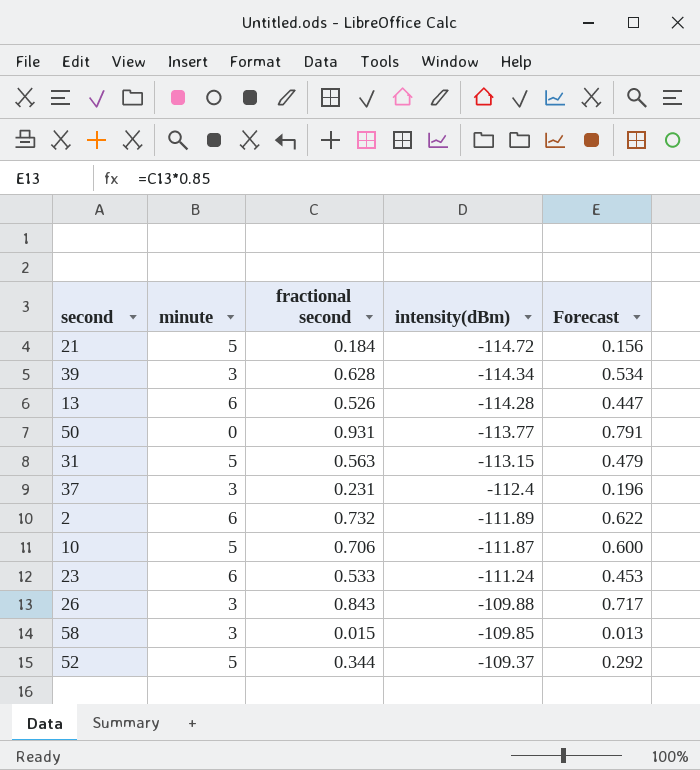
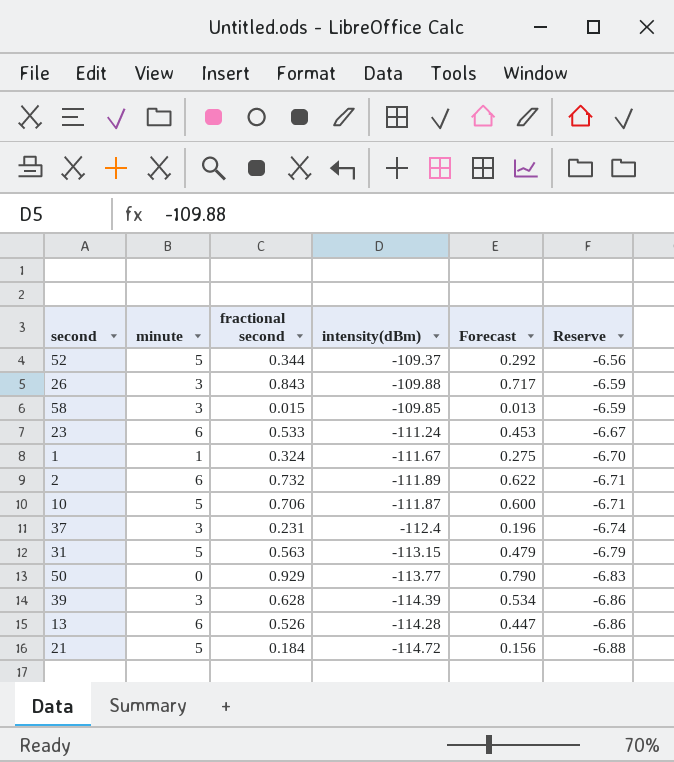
row order: intensity(dBm) ascending -> Reserve descending
column Reserve | formula: none -> [intensity(dBm)] * 0.06
row 1: none -> 1 | 0.324 | -111.67 | 0.275 | -6.70
50 | fractional second: 0.931 -> 0.929
50 | Forecast: 0.791 -> 0.790
39 | intensity(dBm): -114.34 -> -114.39

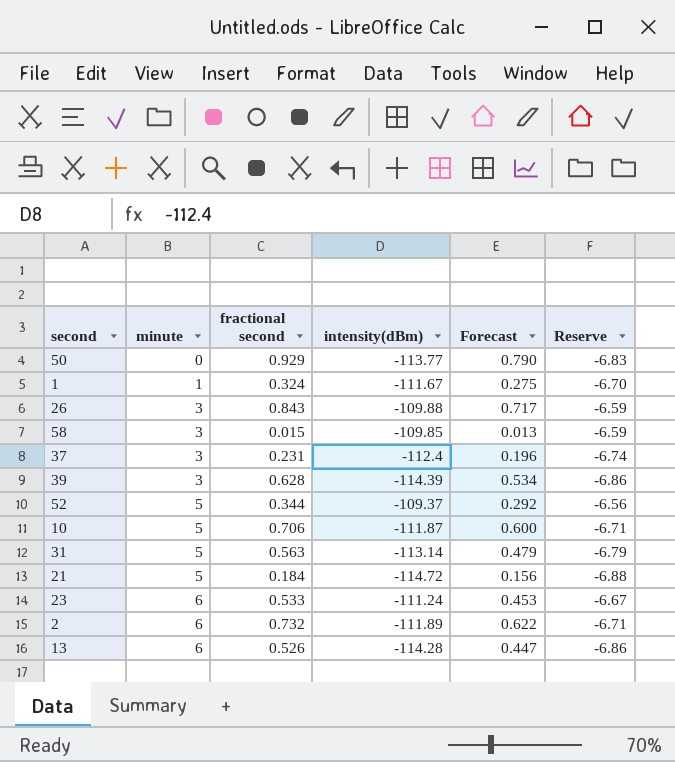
row order: Reserve descending -> minute ascending
31 | intensity(dBm): -113.15 -> -113.14

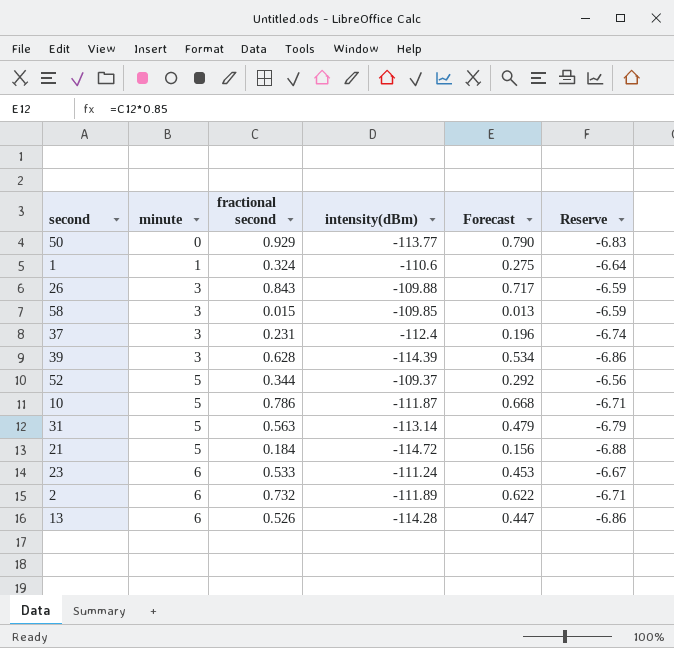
1 | intensity(dBm): -111.67 -> -110.6
1 | Reserve: -6.70 -> -6.64
10 | fractional second: 0.706 -> 0.786
10 | Forecast: 0.600 -> 0.668

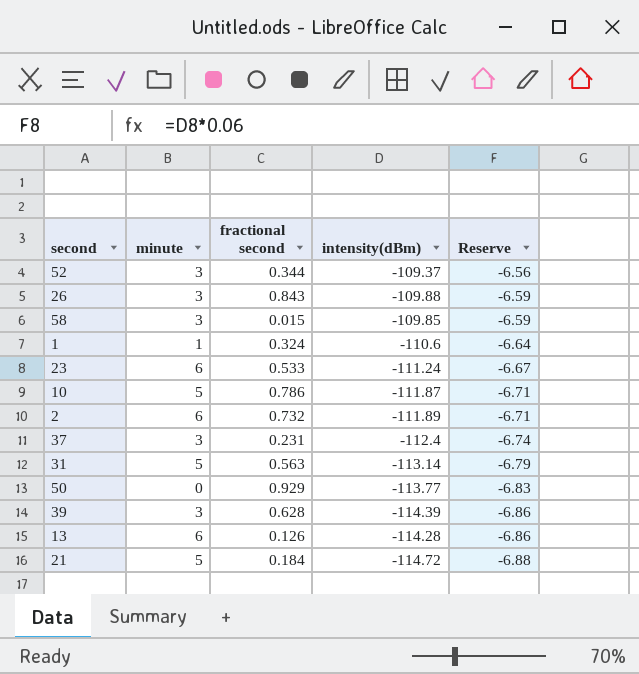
row order: minute ascending -> Reserve descending
column Forecast | formula: [fractional second] * 0.85 -> none
52 | minute: 5 -> 3
13 | fractional second: 0.526 -> 0.126

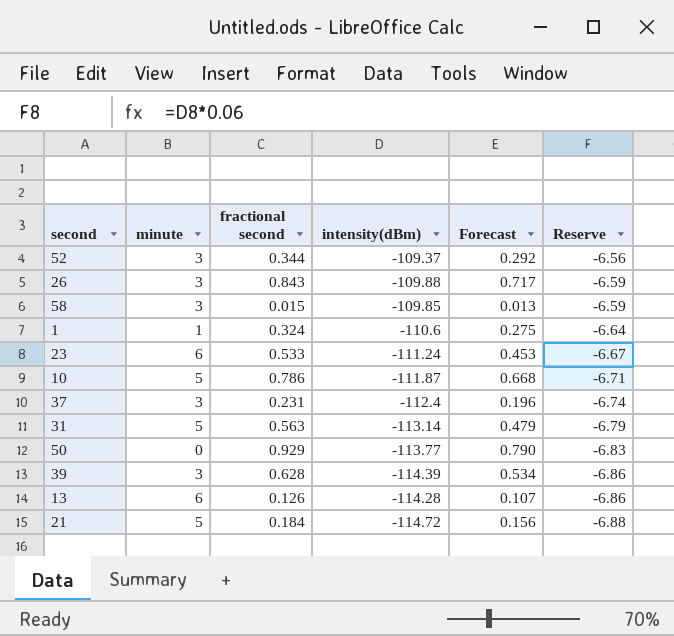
column Forecast | formula: none -> [fractional second] * 0.85
row 2: 6 | 0.732 | -111.89 | -6.71 -> none

